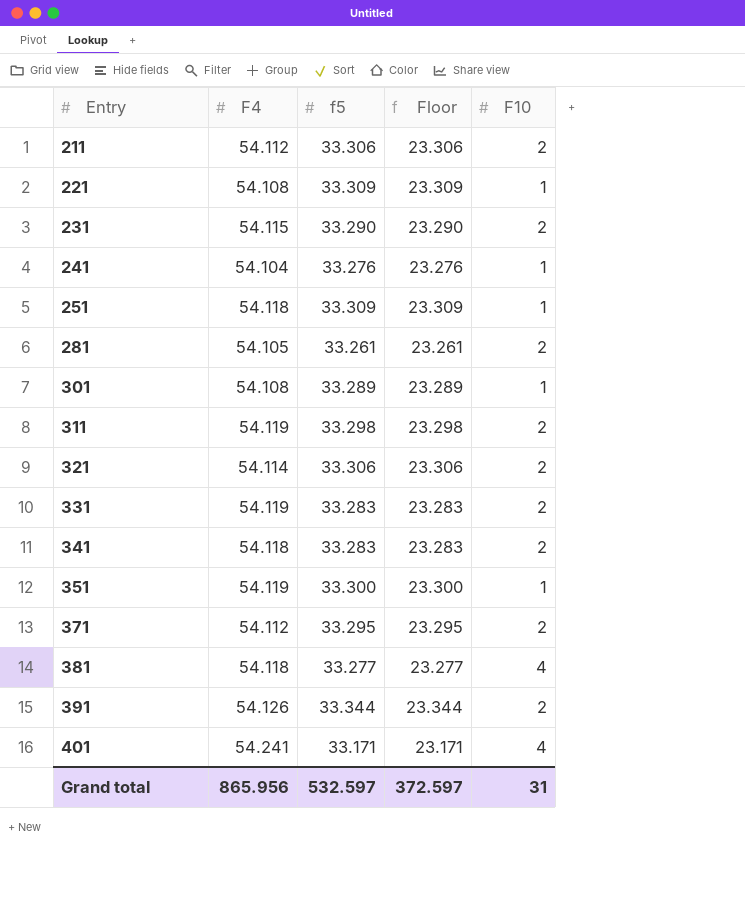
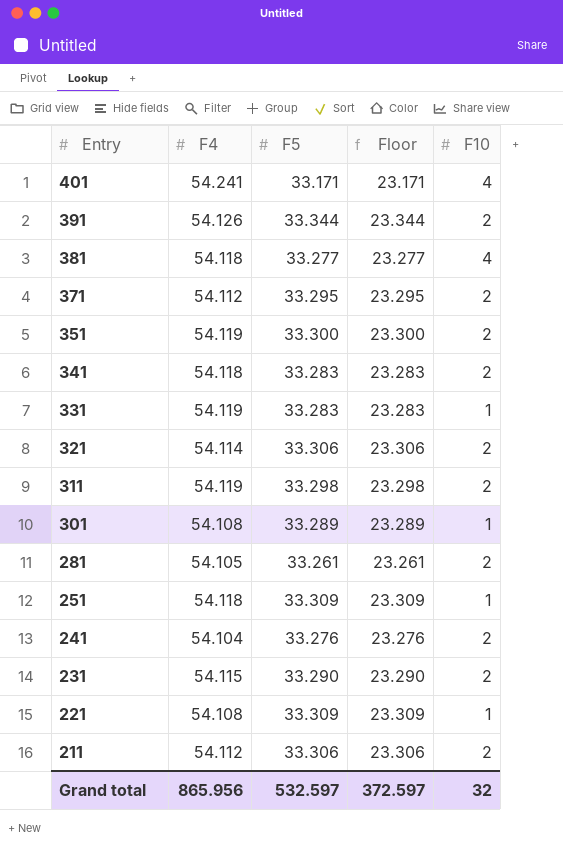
row order: Entry ascending -> Entry descending
column name: f5 -> F5
351 | F10: 1 -> 2
331 | F10: 2 -> 1
241 | F10: 1 -> 2
Grand total | F10: 31 -> 32

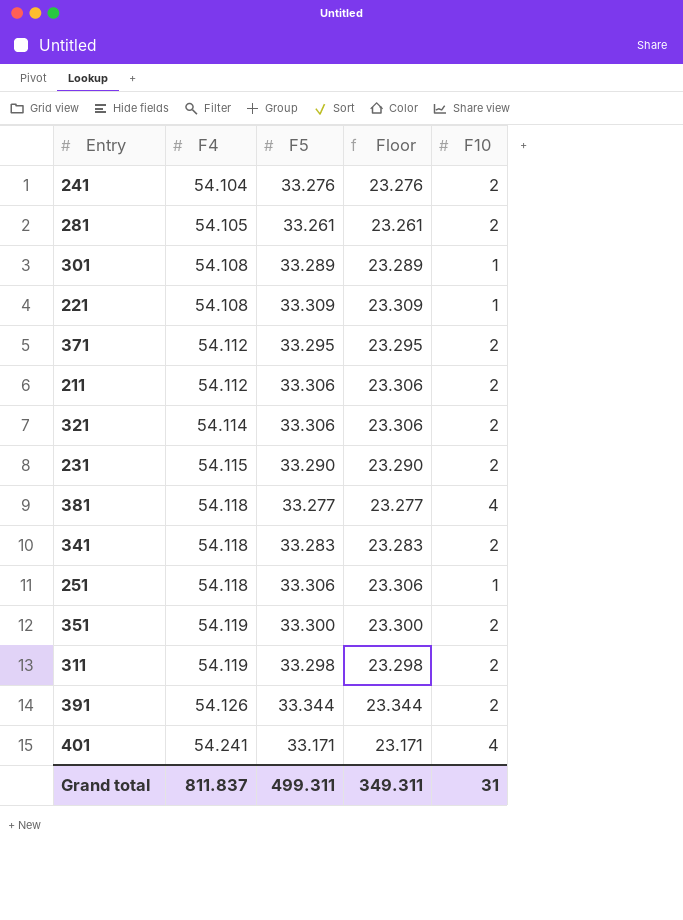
row order: Entry descending -> F4 ascending
row 331: 54.119 | 33.283 | 23.283 | 1 -> none
251 | F5: 33.309 -> 33.306
251 | Floor: 23.309 -> 23.306
Grand total | F4: 865.956 -> 811.837
Grand total | F5: 532.597 -> 499.311
Grand total | Floor: 372.597 -> 349.311
Grand total | F10: 32 -> 31

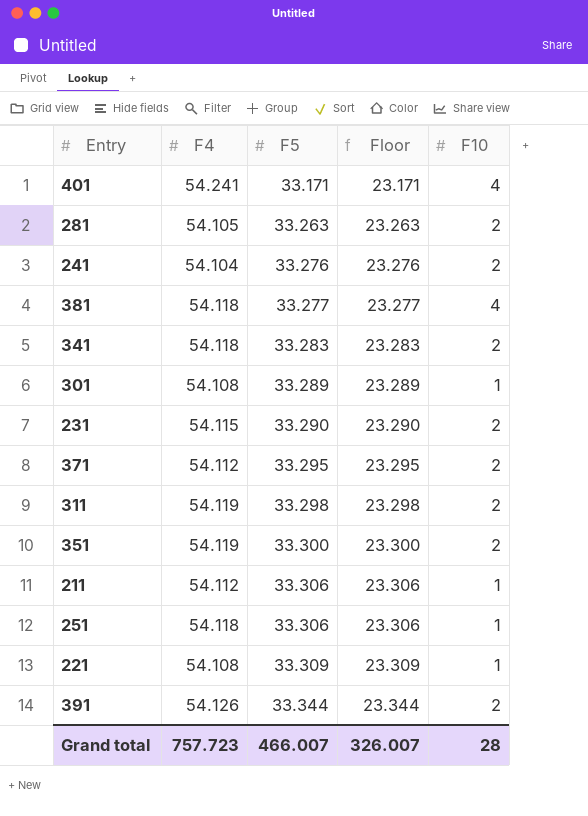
row order: F4 ascending -> F5 ascending
row 321: 54.114 | 33.306 | 23.306 | 2 -> none
281 | F5: 33.261 -> 33.263
281 | Floor: 23.261 -> 23.263
211 | F10: 2 -> 1
Grand total | F4: 811.837 -> 757.723
Grand total | F5: 499.311 -> 466.007
Grand total | Floor: 349.311 -> 326.007
Grand total | F10: 31 -> 28

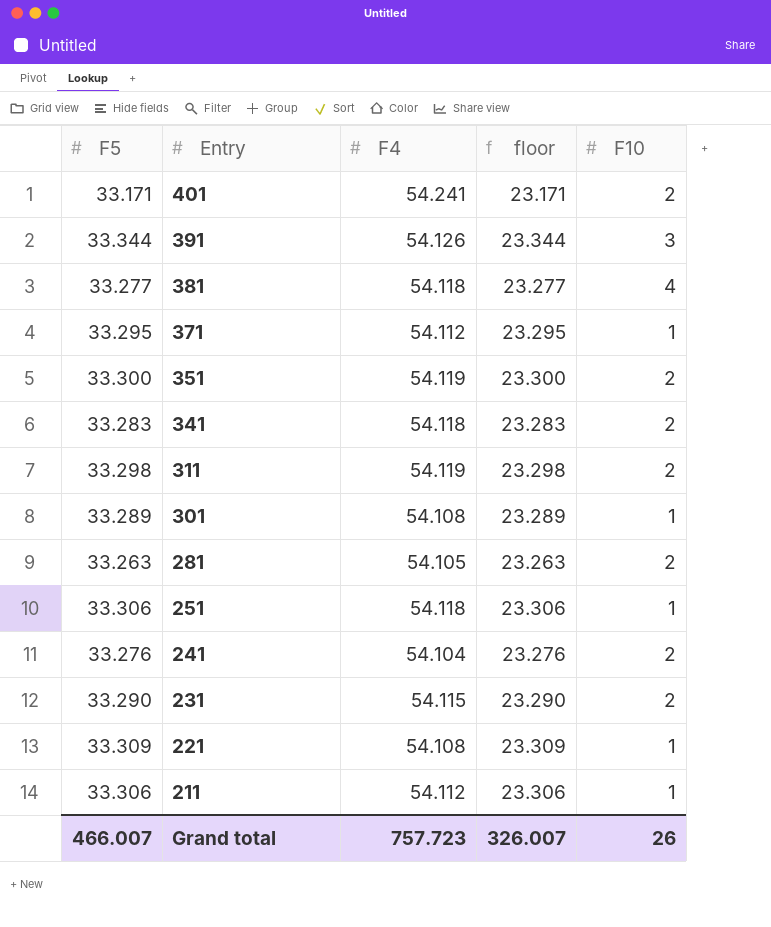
row order: F5 ascending -> Entry descending
column F5 | position: 3 -> 1
column name: Floor -> floor
401 | F10: 4 -> 2
391 | F10: 2 -> 3
371 | F10: 2 -> 1
Grand total | F10: 28 -> 26

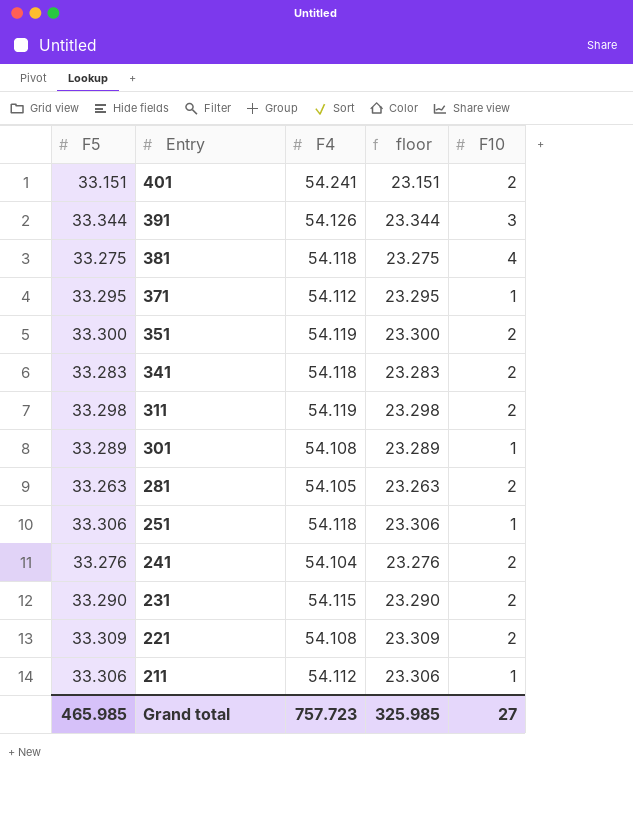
401 | F5: 33.171 -> 33.151
401 | floor: 23.171 -> 23.151
381 | F5: 33.277 -> 33.275
381 | floor: 23.277 -> 23.275
221 | F10: 1 -> 2
Grand total | F5: 466.007 -> 465.985
Grand total | floor: 326.007 -> 325.985
Grand total | F10: 26 -> 27

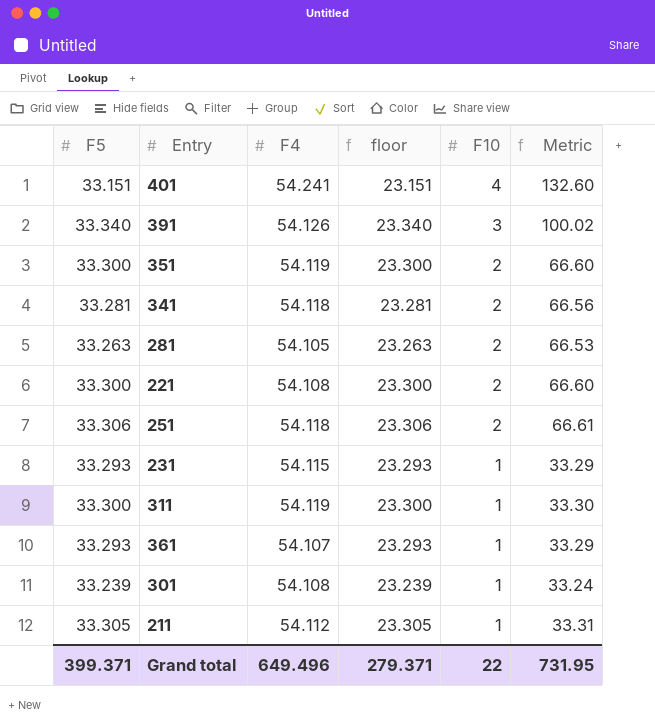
row order: Entry descending -> F10 descending
column Metric | formula: none -> [F5] * [F10]
row 381: 33.275 | 54.118 | 23.275 | 4 -> none
row 371: 33.295 | 54.112 | 23.295 | 1 -> none
row 241: 33.276 | 54.104 | 23.276 | 2 -> none
401 | F10: 2 -> 4
391 | F5: 33.344 -> 33.340
391 | floor: 23.344 -> 23.340
341 | F5: 33.283 -> 33.281
341 | floor: 23.283 -> 23.281
221 | F5: 33.309 -> 33.300
221 | floor: 23.309 -> 23.300
251 | F10: 1 -> 2
231 | F5: 33.290 -> 33.293
231 | floor: 23.290 -> 23.293
231 | F10: 2 -> 1
311 | F5: 33.298 -> 33.300
311 | floor: 23.298 -> 23.300
311 | F10: 2 -> 1
row 361: none -> 33.293 | 54.107 | 23.293 | 1 | 33.29
301 | F5: 33.289 -> 33.239
301 | floor: 23.289 -> 23.239
211 | F5: 33.306 -> 33.305
211 | floor: 23.306 -> 23.305
Grand total | F5: 465.985 -> 399.371
Grand total | F4: 757.723 -> 649.496
Grand total | floor: 325.985 -> 279.371
Grand total | F10: 27 -> 22

